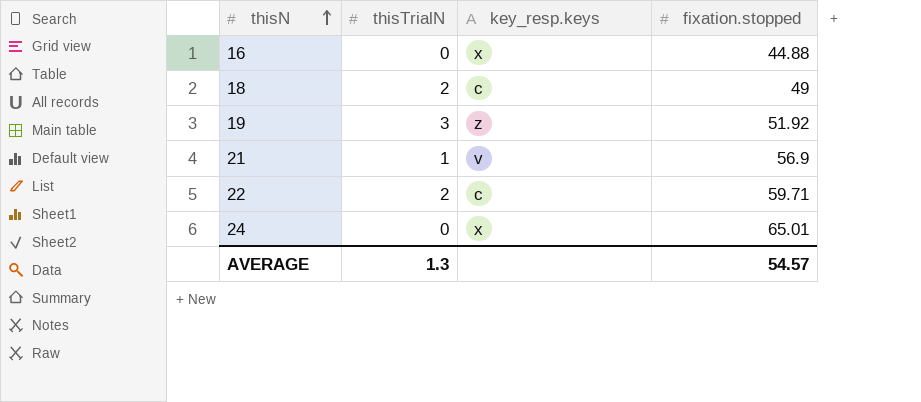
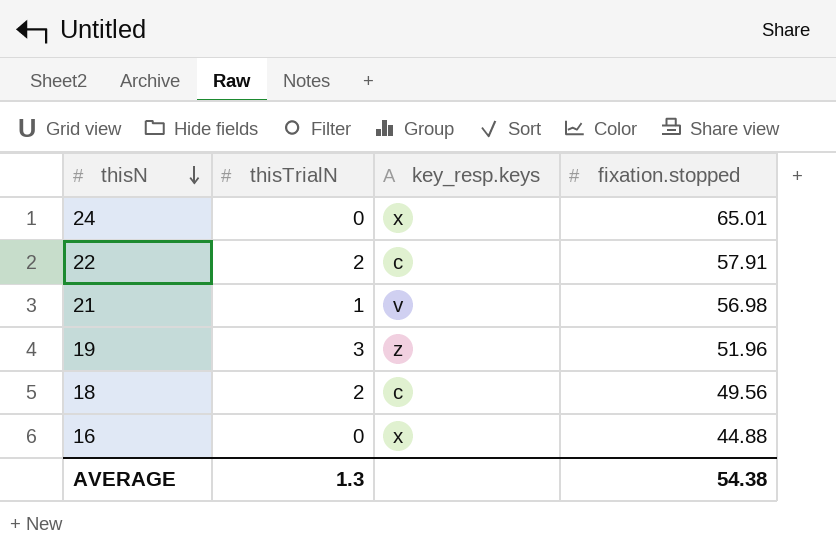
row order: thisN ascending -> thisN descending
22 | fixation.stopped: 59.71 -> 57.91
21 | fixation.stopped: 56.9 -> 56.98
19 | fixation.stopped: 51.92 -> 51.96
18 | fixation.stopped: 49 -> 49.56
AVERAGE | fixation.stopped: 54.57 -> 54.38

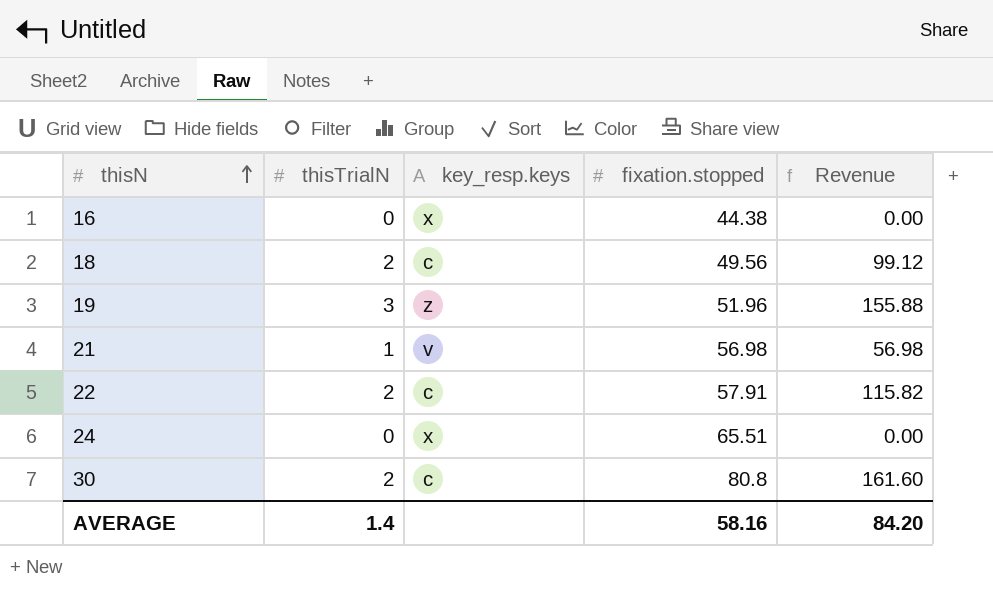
row order: thisN descending -> thisN ascending
column Revenue | formula: none -> [thisTrialN] * [fixation.stopped]
16 | fixation.stopped: 44.88 -> 44.38
24 | fixation.stopped: 65.01 -> 65.51
row 30: none -> 2 | c | 80.8 | 161.60
AVERAGE | thisTrialN: 1.3 -> 1.4
AVERAGE | fixation.stopped: 54.38 -> 58.16

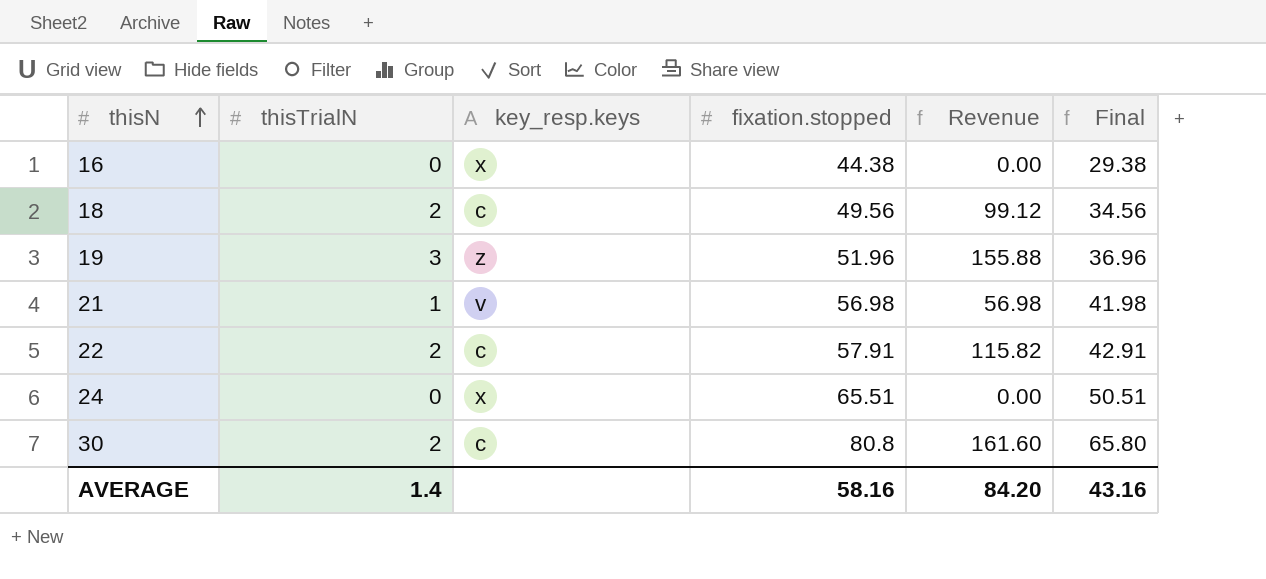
column Final | formula: none -> [fixation.stopped] - 15

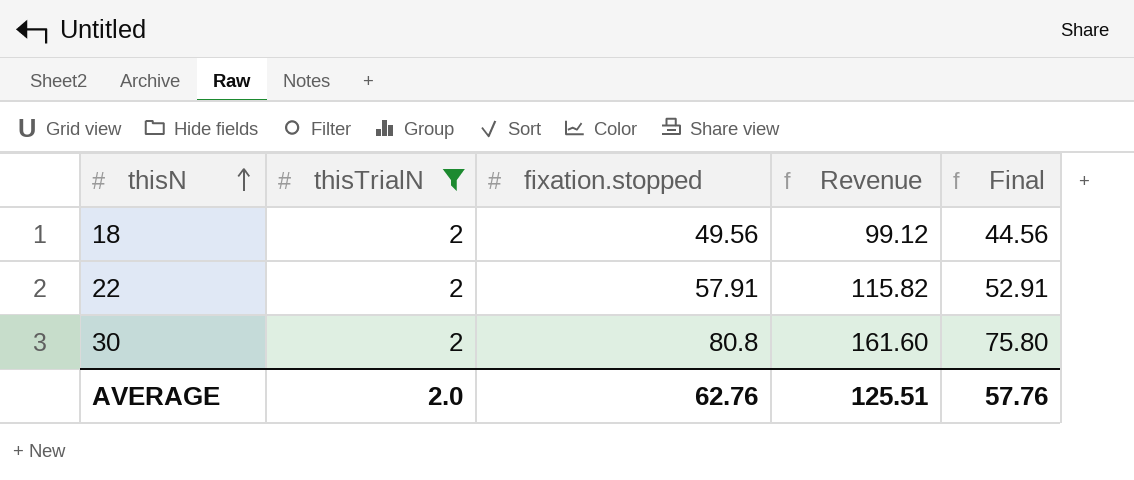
filter: none -> thisTrialN = 2
column key_resp.keys | position: 3 -> none
column Final | formula: [fixation.stopped] - 15 -> [fixation.stopped] - 5
AVERAGE | thisTrialN: 1.4 -> 2.0
AVERAGE | fixation.stopped: 58.16 -> 62.76
AVERAGE | Revenue: 84.20 -> 125.51
AVERAGE | Final: 43.16 -> 57.76

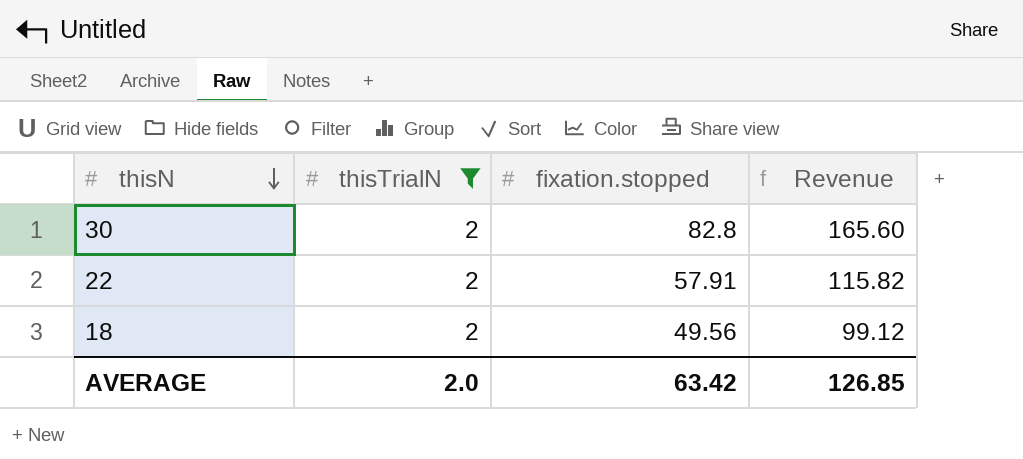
row order: thisN ascending -> thisN descending
column Final | formula: [fixation.stopped] - 5 -> none
30 | fixation.stopped: 80.8 -> 82.8
30 | Revenue: 161.60 -> 165.60
AVERAGE | fixation.stopped: 62.76 -> 63.42
AVERAGE | Revenue: 125.51 -> 126.85

